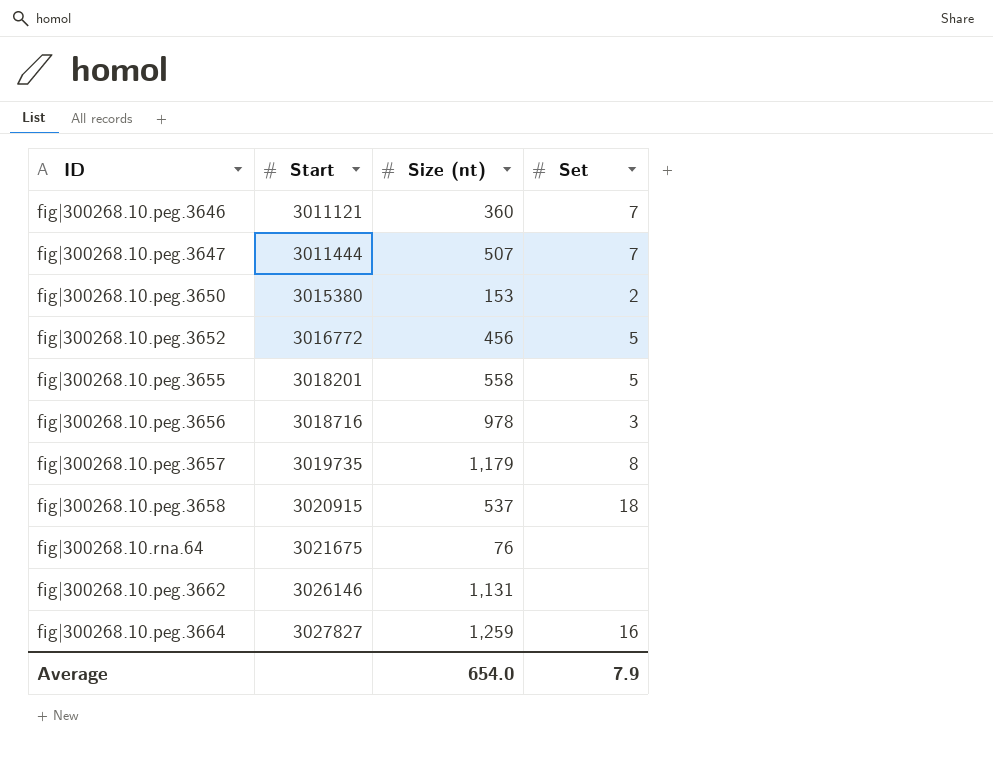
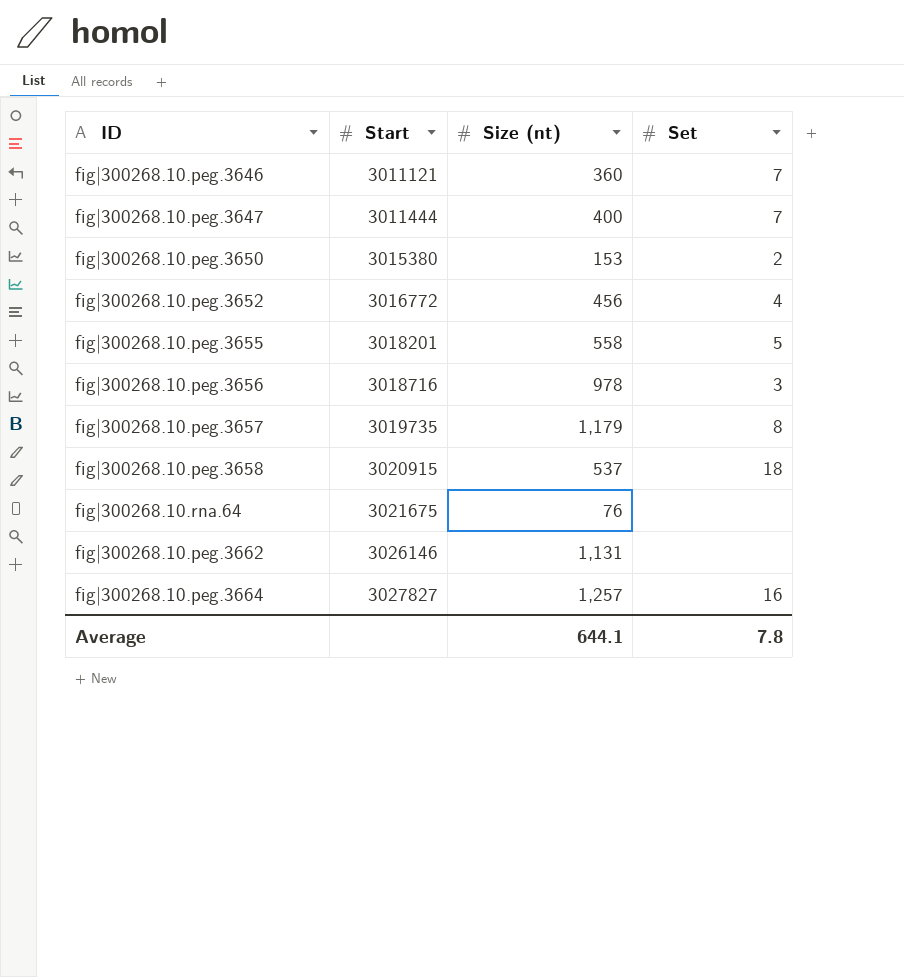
fig|300268.10.peg.3647 | Size (nt): 507 -> 400
fig|300268.10.peg.3652 | Set: 5 -> 4
fig|300268.10.peg.3664 | Size (nt): 1,259 -> 1,257
Average | Size (nt): 654.0 -> 644.1
Average | Set: 7.9 -> 7.8

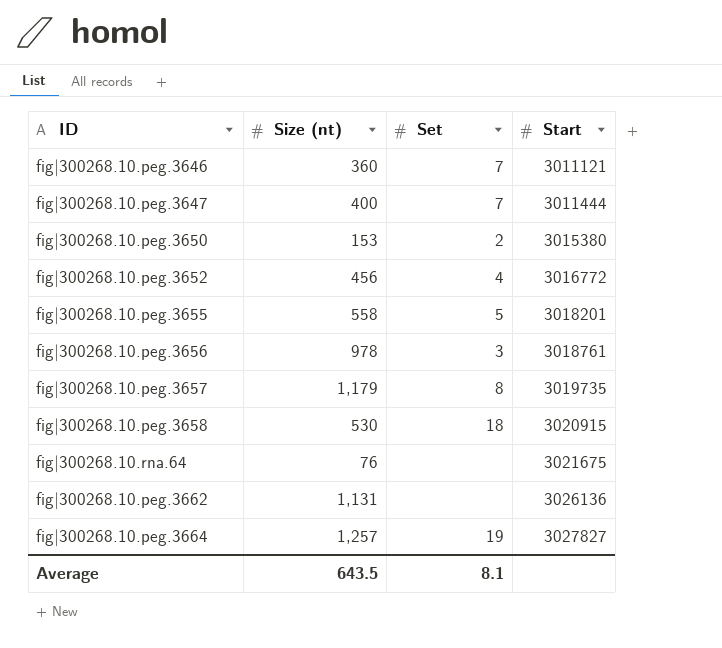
column Start | position: 2 -> 4
fig|300268.10.peg.3656 | Start: 3018716 -> 3018761
fig|300268.10.peg.3658 | Size (nt): 537 -> 530
fig|300268.10.peg.3662 | Start: 3026146 -> 3026136
fig|300268.10.peg.3664 | Set: 16 -> 19
Average | Size (nt): 644.1 -> 643.5
Average | Set: 7.8 -> 8.1

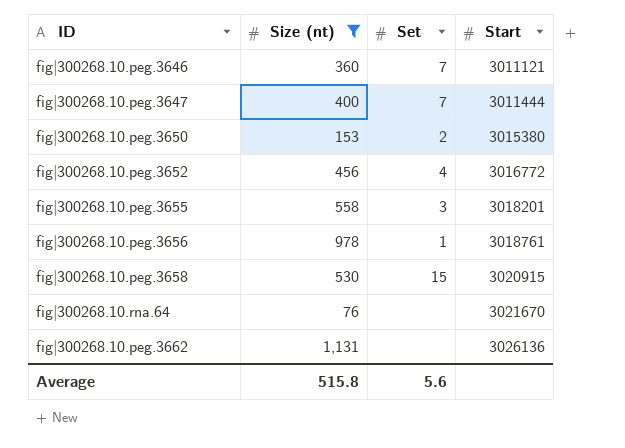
filter: none -> Size (nt) <= 1,131
fig|300268.10.peg.3655 | Set: 5 -> 3
fig|300268.10.peg.3656 | Set: 3 -> 1
fig|300268.10.peg.3658 | Set: 18 -> 15
fig|300268.10.rna.64 | Start: 3021675 -> 3021670
Average | Size (nt): 643.5 -> 515.8
Average | Set: 8.1 -> 5.6

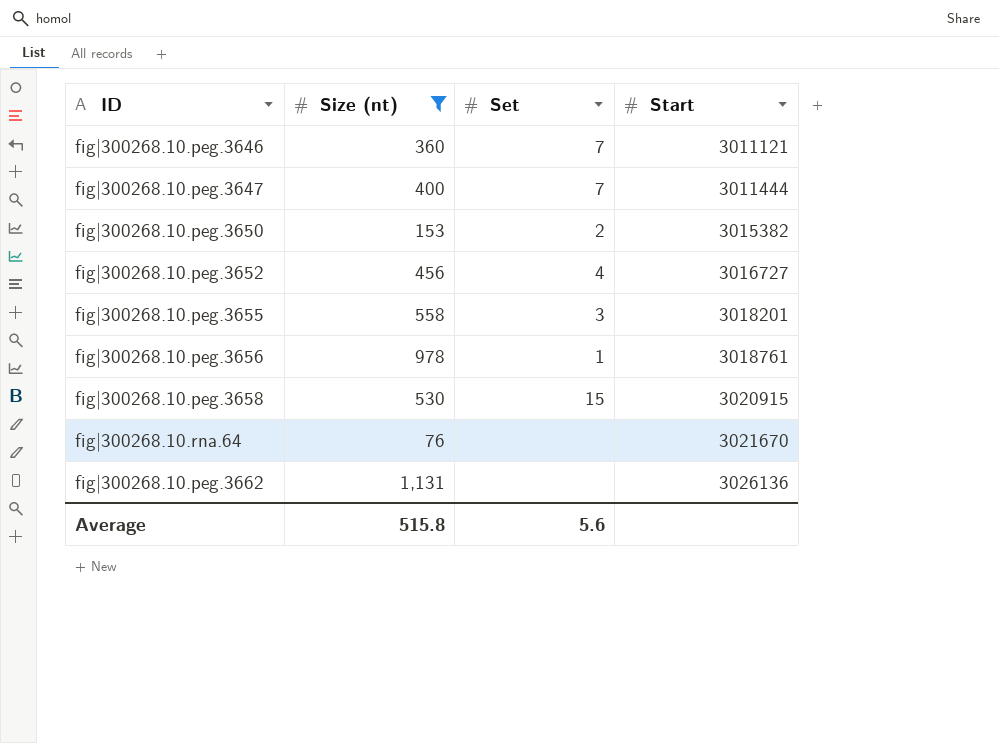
fig|300268.10.peg.3650 | Start: 3015380 -> 3015382
fig|300268.10.peg.3652 | Start: 3016772 -> 3016727

